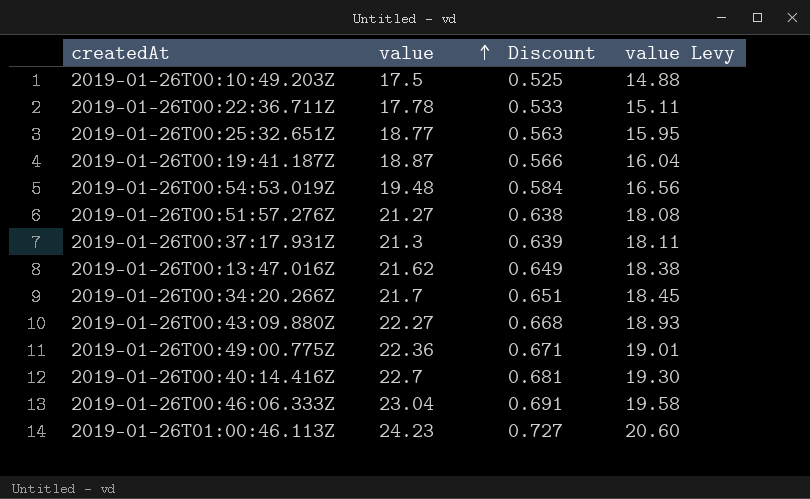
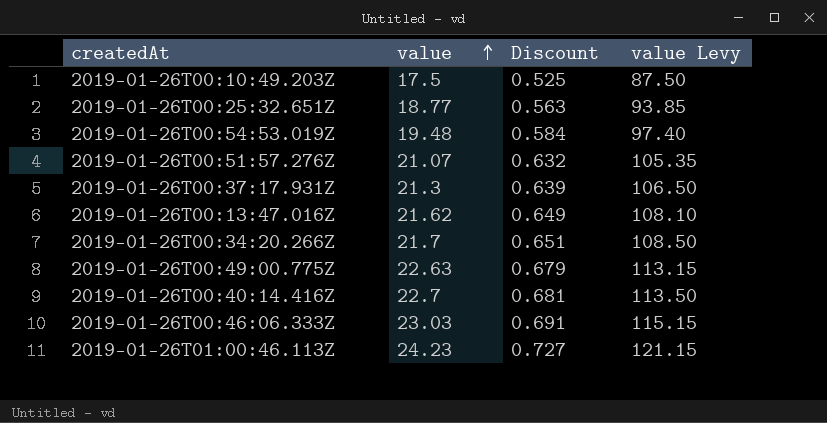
column value Levy | formula: [value] * 0.85 -> [value] * 5
row 2019-01-26T00:22:36.711Z: 17.78 | 0.533 | 15.11 -> none
row 2019-01-26T00:19:41.187Z: 18.87 | 0.566 | 16.04 -> none
row 2019-01-26T00:43:09.880Z: 22.27 | 0.668 | 18.93 -> none
2019-01-26T00:51:57.276Z | value: 21.27 -> 21.07
2019-01-26T00:51:57.276Z | Discount: 0.638 -> 0.632
2019-01-26T00:49:00.775Z | value: 22.36 -> 22.63
2019-01-26T00:49:00.775Z | Discount: 0.671 -> 0.679
2019-01-26T00:46:06.333Z | value: 23.04 -> 23.03

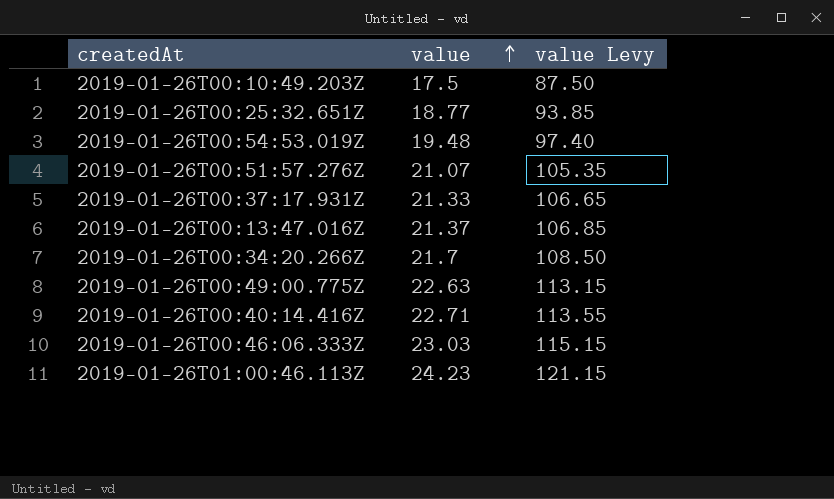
column Discount | formula: [value] * 0.03 -> none
2019-01-26T00:37:17.931Z | value: 21.3 -> 21.33
2019-01-26T00:37:17.931Z | value Levy: 106.50 -> 106.65
2019-01-26T00:13:47.016Z | value: 21.62 -> 21.37
2019-01-26T00:13:47.016Z | value Levy: 108.10 -> 106.85
2019-01-26T00:40:14.416Z | value: 22.7 -> 22.71
2019-01-26T00:40:14.416Z | value Levy: 113.50 -> 113.55

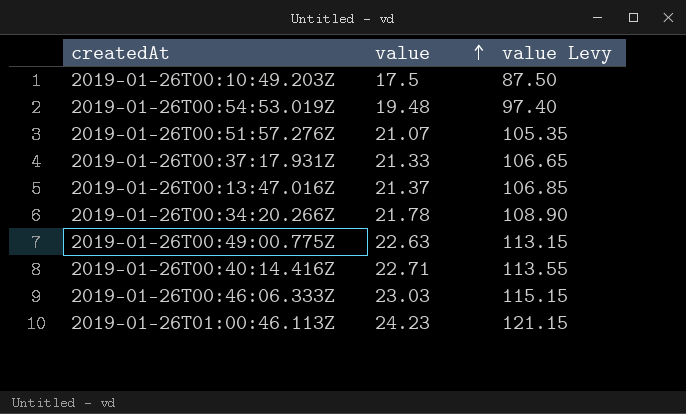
row 2019-01-26T00:25:32.651Z: 18.77 | 93.85 -> none
2019-01-26T00:34:20.266Z | value: 21.7 -> 21.78
2019-01-26T00:34:20.266Z | value Levy: 108.50 -> 108.90

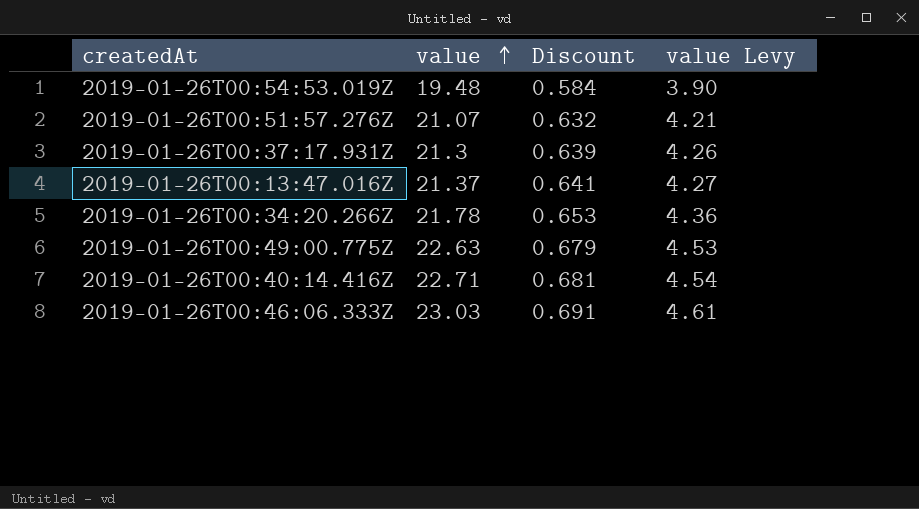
column Discount | formula: none -> [value] * 0.03
column value Levy | formula: [value] * 5 -> [value] * 0.2
row 2019-01-26T00:10:49.203Z: 17.5 | 87.50 -> none
row 2019-01-26T01:00:46.113Z: 24.23 | 121.15 -> none
2019-01-26T00:37:17.931Z | value: 21.33 -> 21.3

